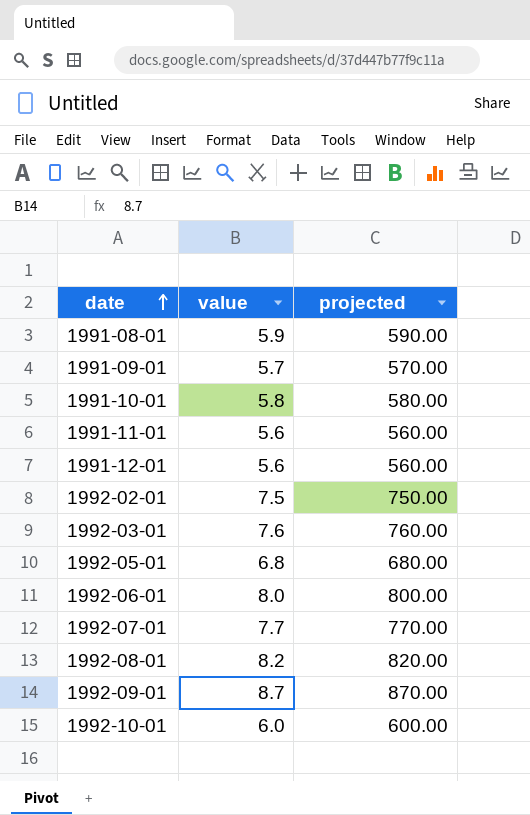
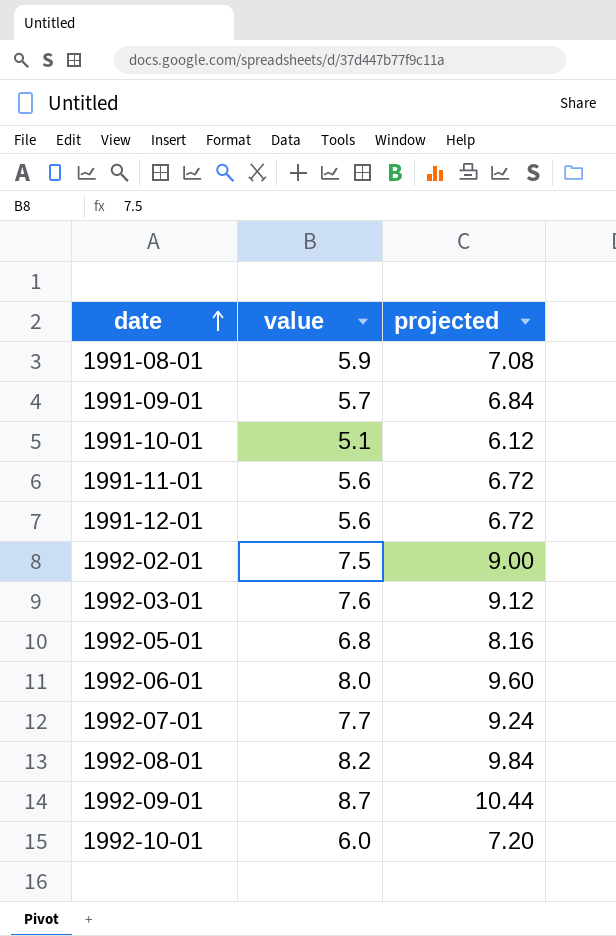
column projected | formula: [value] * 100 -> [value] * 1.2
1991-10-01 | value: 5.8 -> 5.1

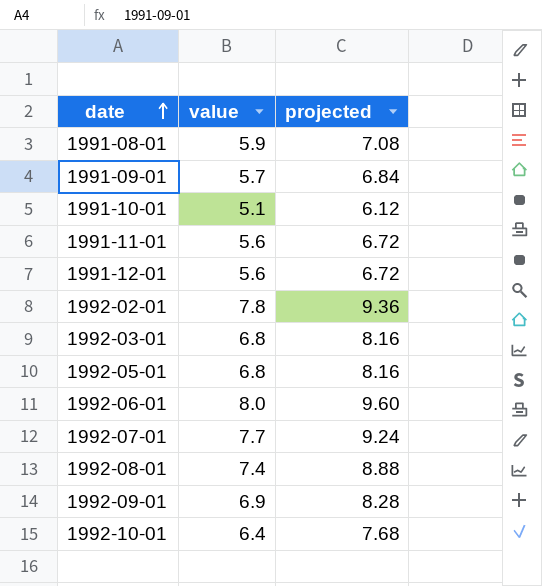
1992-02-01 | value: 7.5 -> 7.8
1992-02-01 | projected: 9.00 -> 9.36
1992-03-01 | value: 7.6 -> 6.8
1992-03-01 | projected: 9.12 -> 8.16
1992-08-01 | value: 8.2 -> 7.4
1992-08-01 | projected: 9.84 -> 8.88
1992-09-01 | value: 8.7 -> 6.9
1992-09-01 | projected: 10.44 -> 8.28
1992-10-01 | value: 6.0 -> 6.4
1992-10-01 | projected: 7.20 -> 7.68

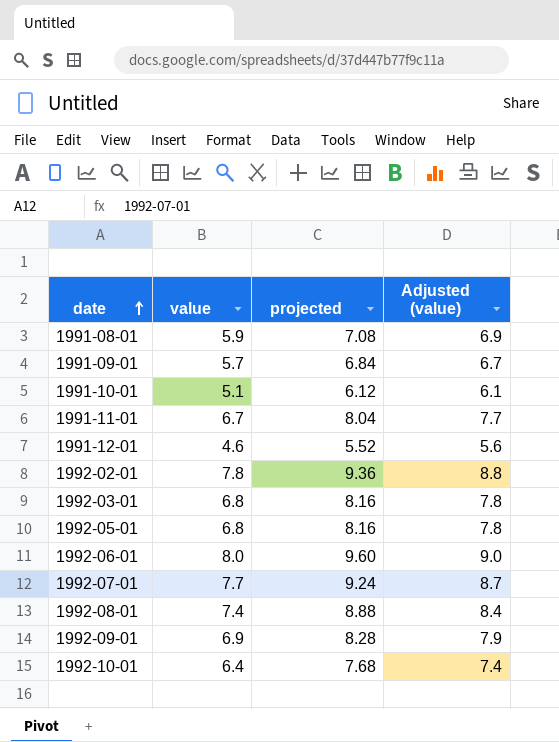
column Adjusted (value) | formula: none -> [value] + 1
1991-11-01 | value: 5.6 -> 6.7
1991-11-01 | projected: 6.72 -> 8.04
1991-12-01 | value: 5.6 -> 4.6
1991-12-01 | projected: 6.72 -> 5.52

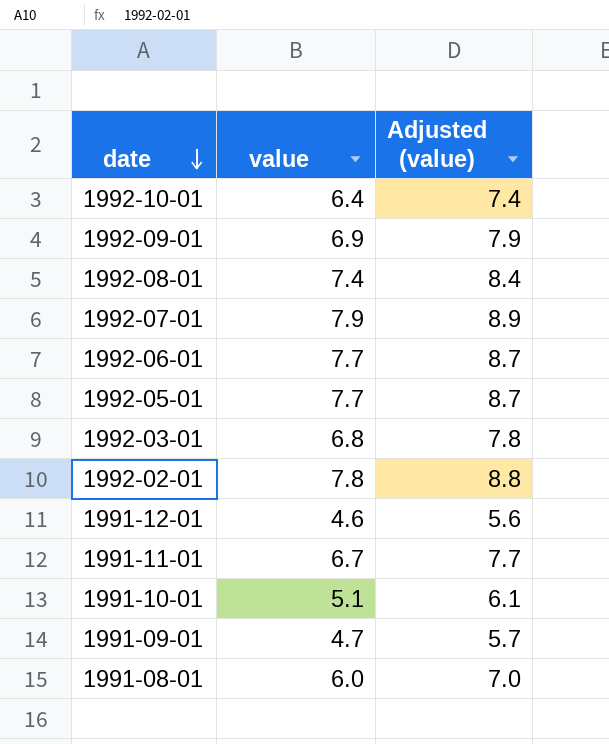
row order: date ascending -> date descending
column projected | formula: [value] * 1.2 -> none
1992-07-01 | value: 7.7 -> 7.9
1992-07-01 | Adjusted (value): 8.7 -> 8.9
1992-06-01 | value: 8.0 -> 7.7
1992-06-01 | Adjusted (value): 9.0 -> 8.7
1992-05-01 | value: 6.8 -> 7.7
1992-05-01 | Adjusted (value): 7.8 -> 8.7
1991-09-01 | value: 5.7 -> 4.7
1991-09-01 | Adjusted (value): 6.7 -> 5.7
1991-08-01 | value: 5.9 -> 6.0
1991-08-01 | Adjusted (value): 6.9 -> 7.0

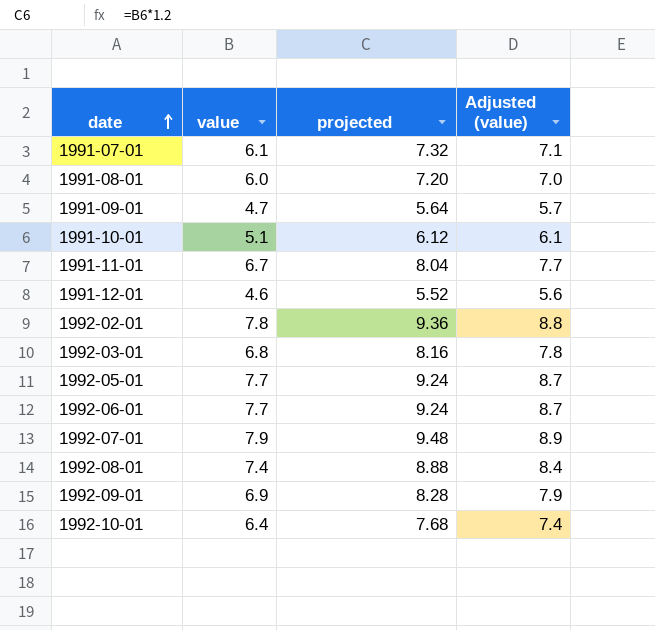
row order: date descending -> date ascending
column projected | formula: none -> [value] * 1.2
row 1991-07-01: none -> 6.1 | 7.32 | 7.1

